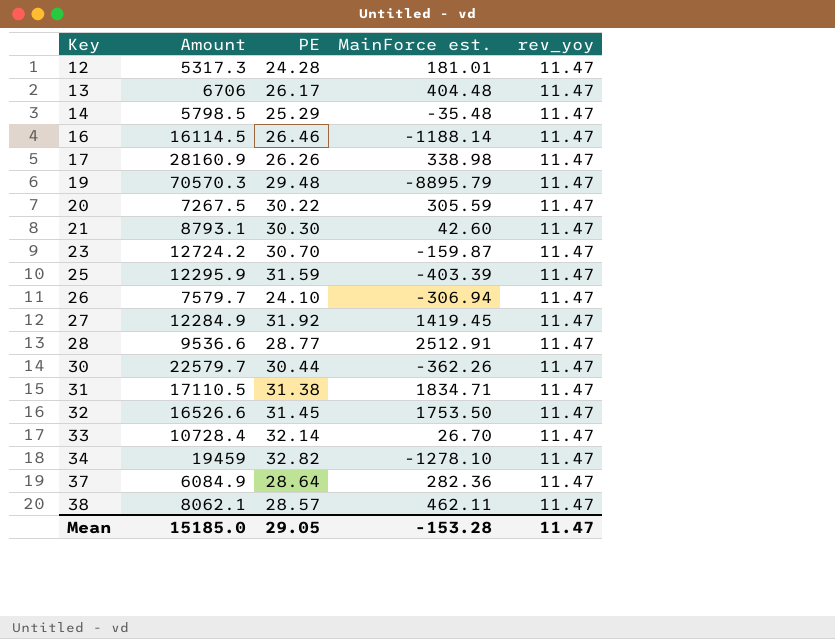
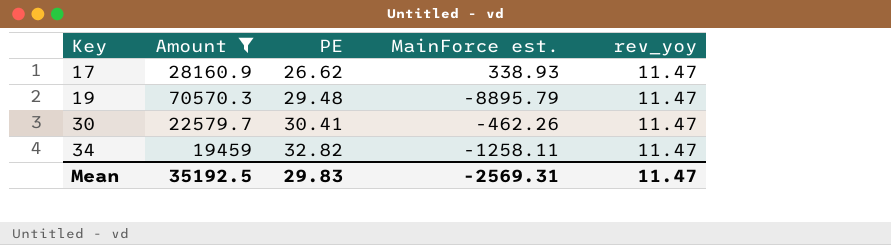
filter: none -> Amount >= 19459
17 | PE: 26.26 -> 26.62
17 | MainForce est.: 338.98 -> 338.93
30 | PE: 30.44 -> 30.41
30 | MainForce est.: -362.26 -> -462.26
34 | MainForce est.: -1278.10 -> -1258.11
Mean | Amount: 15185.0 -> 35192.5
Mean | PE: 29.05 -> 29.83
Mean | MainForce est.: -153.28 -> -2569.31

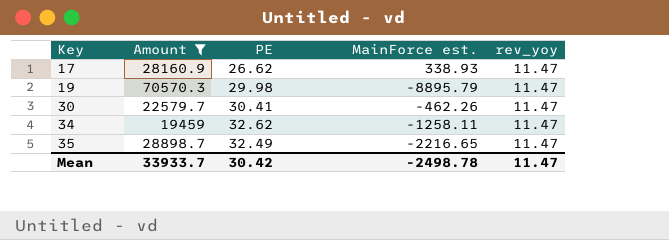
19 | PE: 29.48 -> 29.98
34 | PE: 32.82 -> 32.62
row 35: none -> 28898.7 | 32.49 | -2216.65 | 11.47
Mean | Amount: 35192.5 -> 33933.7
Mean | PE: 29.83 -> 30.42
Mean | MainForce est.: -2569.31 -> -2498.78

